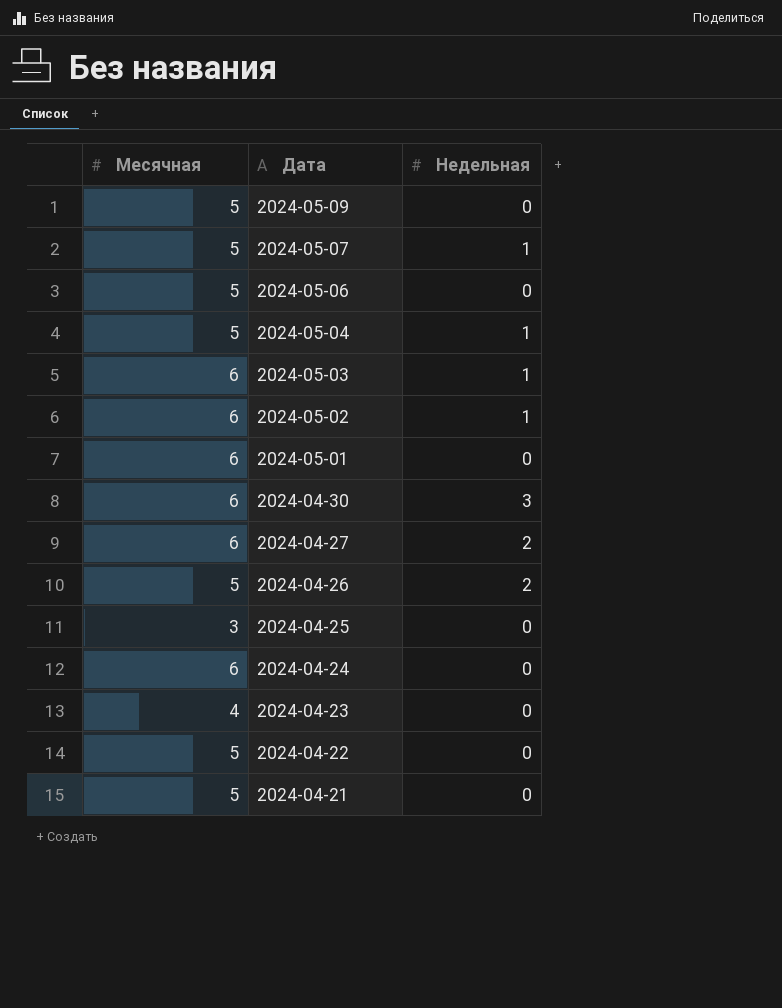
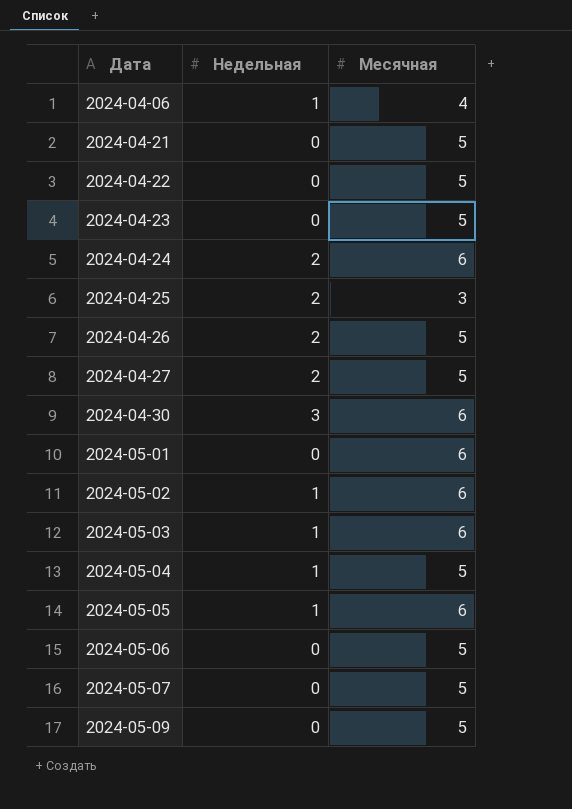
row order: Дата descending -> Дата ascending
column Месячная | position: 1 -> 3
row 2024-04-06: none -> 1 | 4
2024-04-23 | Месячная: 4 -> 5
2024-04-24 | Недельная: 0 -> 2
2024-04-25 | Недельная: 0 -> 2
2024-04-27 | Месячная: 6 -> 5
row 2024-05-05: none -> 1 | 6
2024-05-07 | Недельная: 1 -> 0

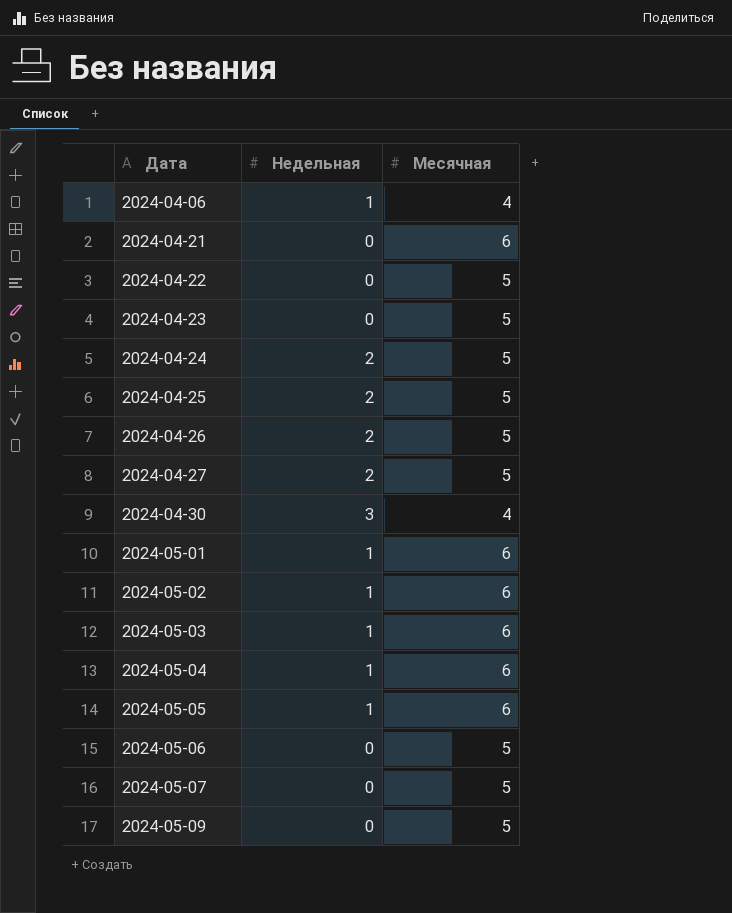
2024-04-21 | Месячная: 5 -> 6
2024-04-24 | Месячная: 6 -> 5
2024-04-25 | Месячная: 3 -> 5
2024-04-30 | Месячная: 6 -> 4
2024-05-01 | Недельная: 0 -> 1
2024-05-04 | Месячная: 5 -> 6

